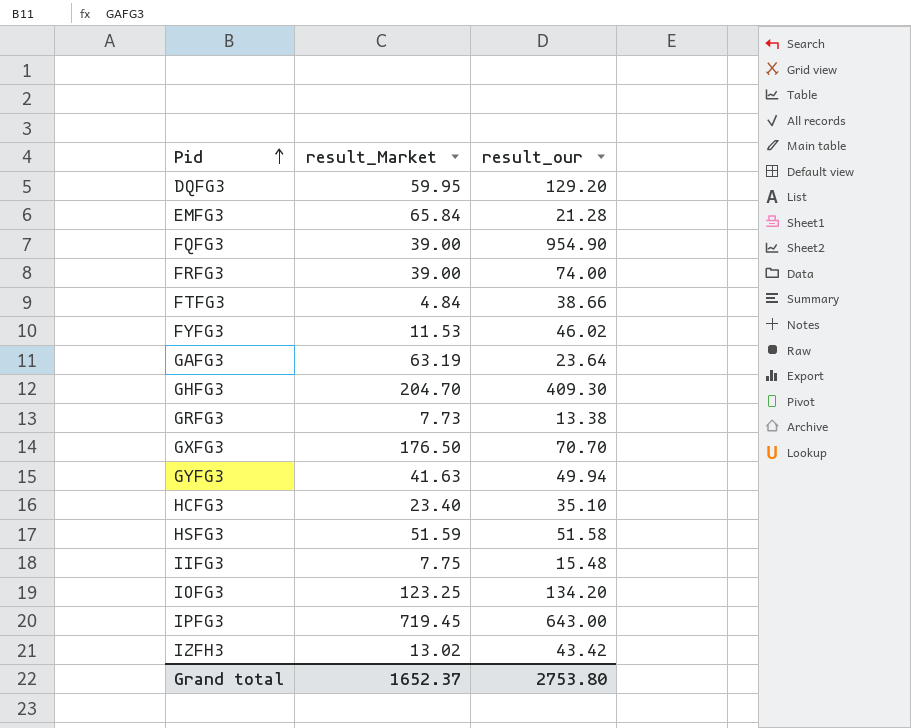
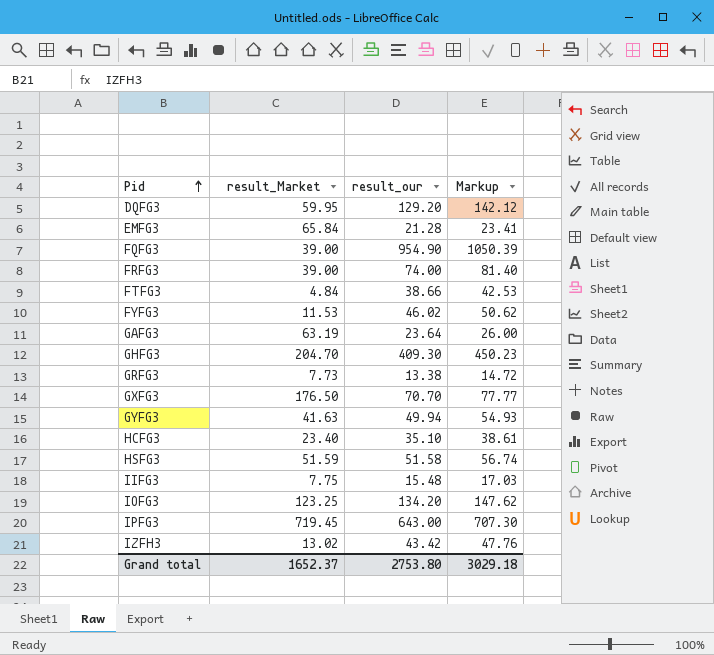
column Markup | formula: none -> [result_our] * 1.1

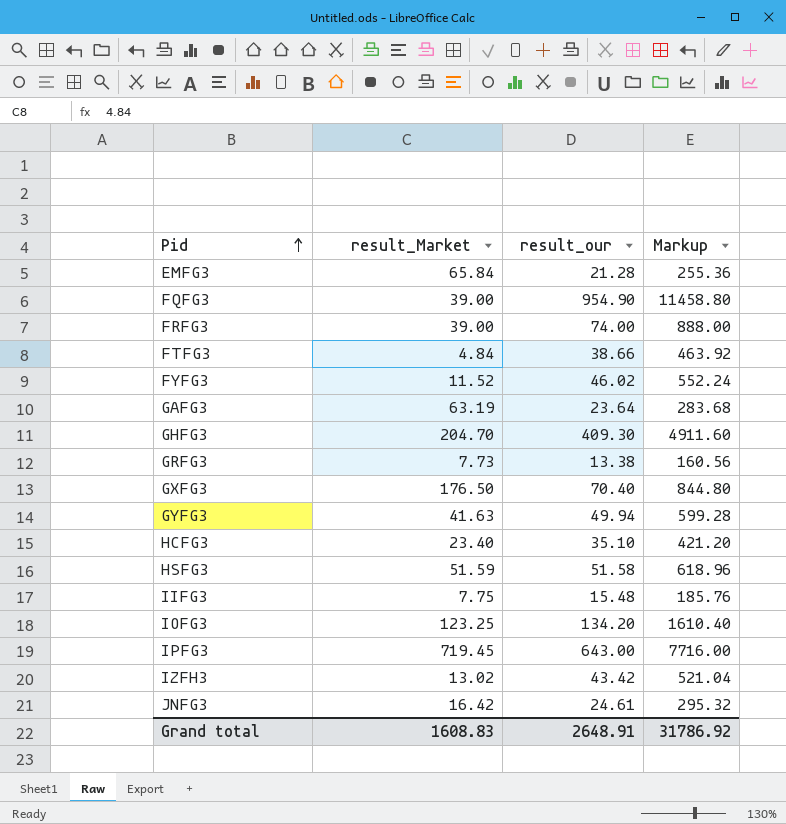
column Markup | formula: [result_our] * 1.1 -> [result_our] * 12
row DQFG3: 59.95 | 129.20 | 142.12 -> none
FYFG3 | result_Market: 11.53 -> 11.52
GXFG3 | result_our: 70.70 -> 70.40
row JNFG3: none -> 16.42 | 24.61 | 295.32
Grand total | result_Market: 1652.37 -> 1608.83
Grand total | result_our: 2753.80 -> 2648.91
Grand total | Markup: 3029.18 -> 31786.92

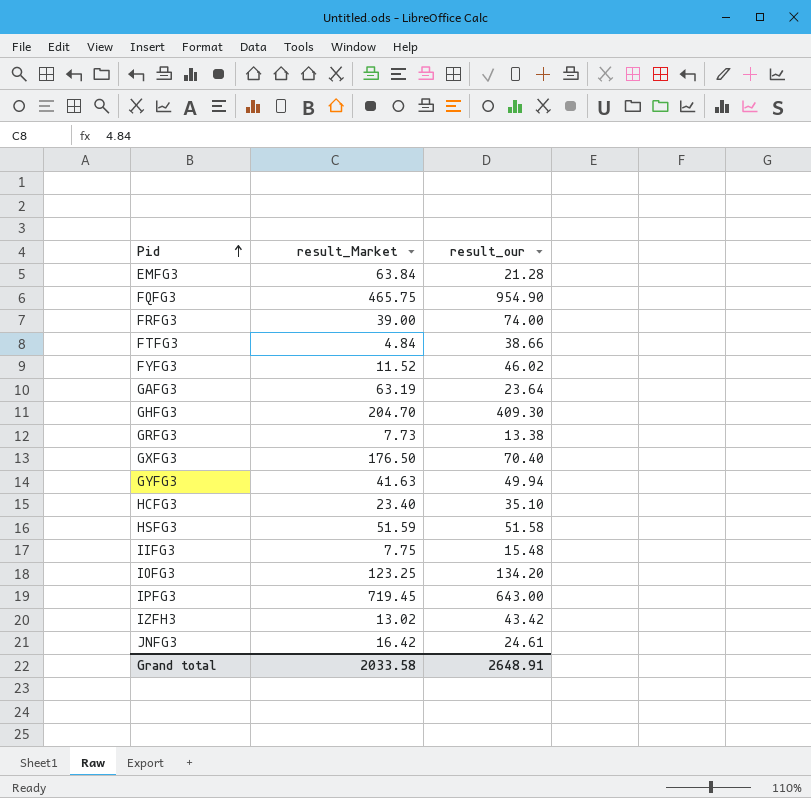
column Markup | formula: [result_our] * 12 -> none
EMFG3 | result_Market: 65.84 -> 63.84
FQFG3 | result_Market: 39.00 -> 465.75
Grand total | result_Market: 1608.83 -> 2033.58

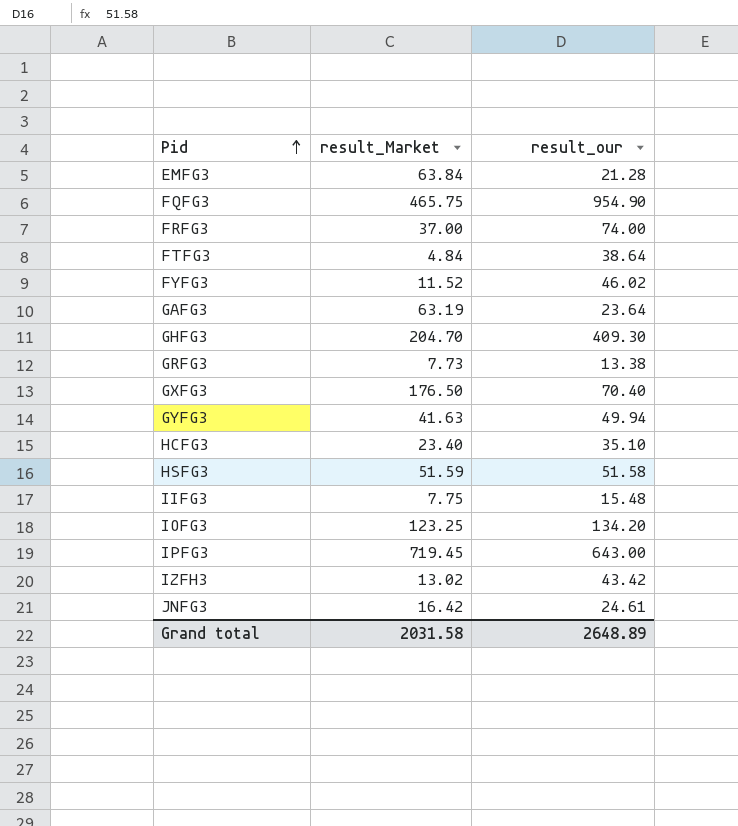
FRFG3 | result_Market: 39.00 -> 37.00
FTFG3 | result_our: 38.66 -> 38.64
Grand total | result_Market: 2033.58 -> 2031.58
Grand total | result_our: 2648.91 -> 2648.89

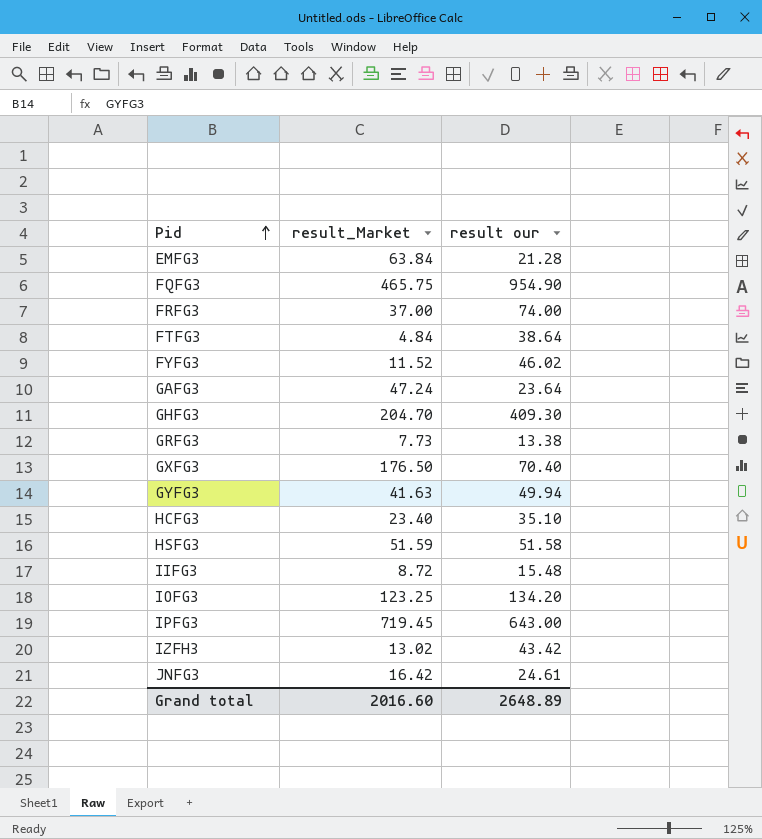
column name: result_our -> result our
GAFG3 | result_Market: 63.19 -> 47.24
IIFG3 | result_Market: 7.75 -> 8.72
Grand total | result_Market: 2031.58 -> 2016.60

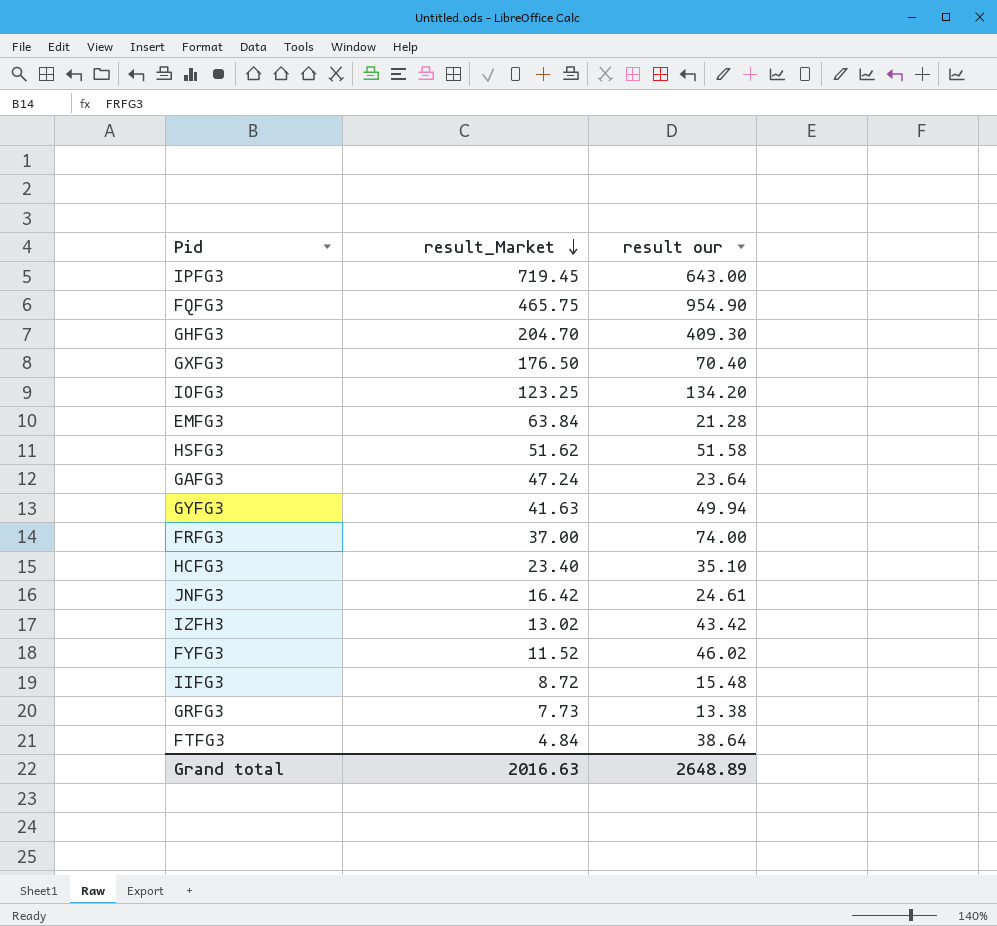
row order: Pid ascending -> result_Market descending
HSFG3 | result_Market: 51.59 -> 51.62
Grand total | result_Market: 2016.60 -> 2016.63

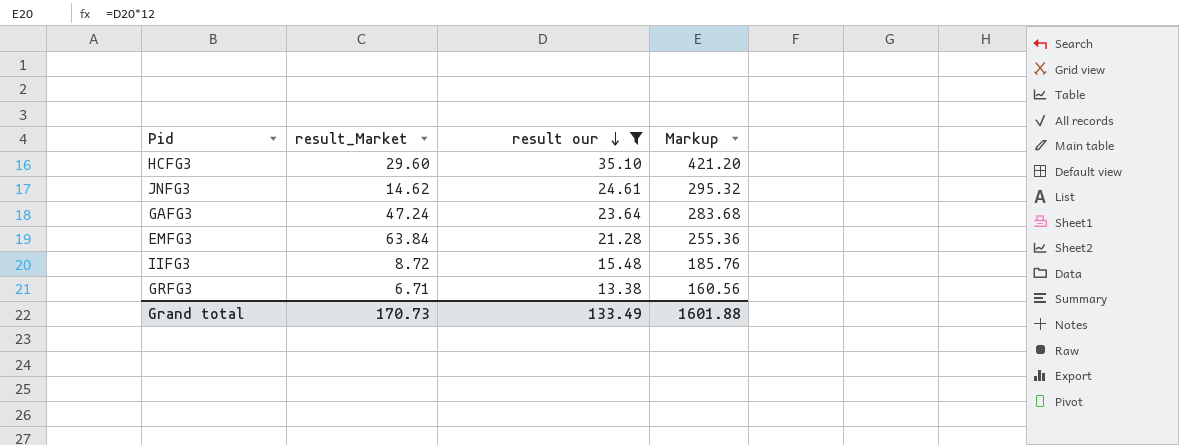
filter: none -> result our <= 35.10
row order: result_Market descending -> result our descending
column Markup | formula: none -> [result our] * 12
HCFG3 | result_Market: 23.40 -> 29.60
JNFG3 | result_Market: 16.42 -> 14.62
GRFG3 | result_Market: 7.73 -> 6.71
Grand total | result_Market: 2016.63 -> 170.73
Grand total | result our: 2648.89 -> 133.49

